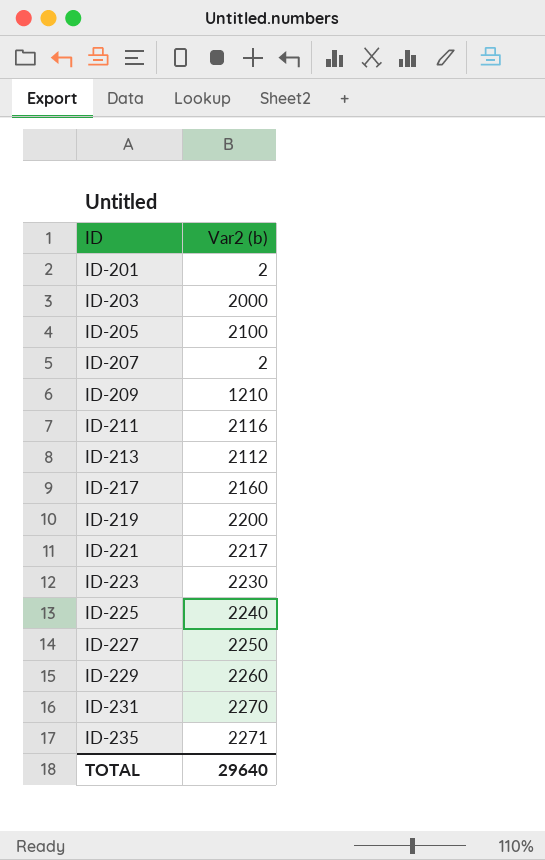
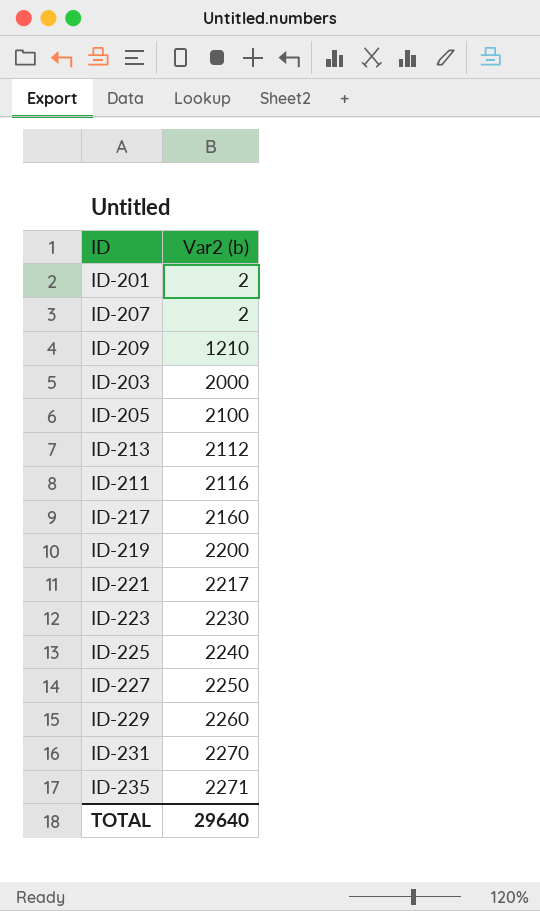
row order: ID ascending -> Var2 (b) ascending

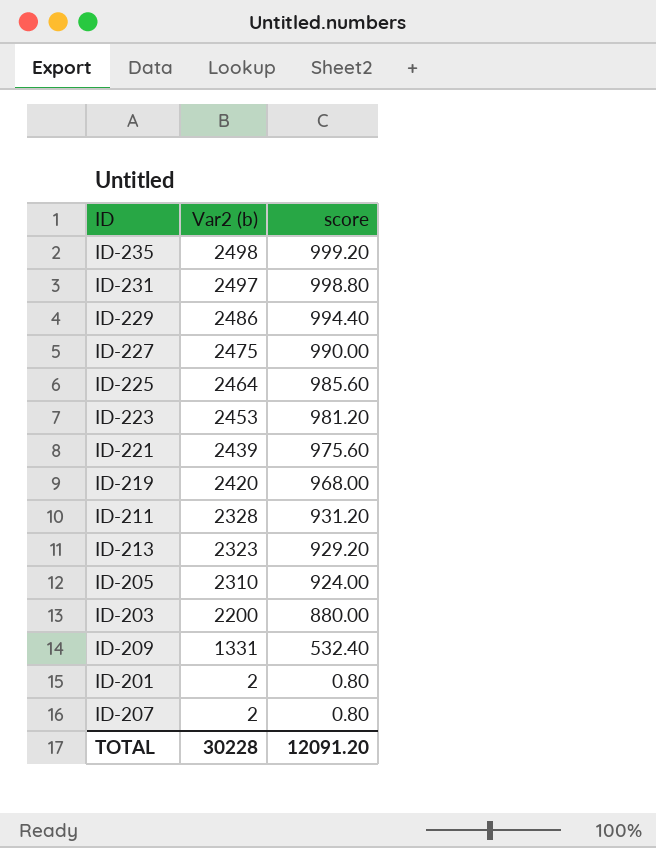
row order: Var2 (b) ascending -> Var2 (b) descending
column score | formula: none -> [Var2 (b)] * 0.4
row ID-217: 2160 -> none
ID-235 | Var2 (b): 2271 -> 2498
ID-231 | Var2 (b): 2270 -> 2497
ID-229 | Var2 (b): 2260 -> 2486
ID-227 | Var2 (b): 2250 -> 2475
ID-225 | Var2 (b): 2240 -> 2464
ID-223 | Var2 (b): 2230 -> 2453
ID-221 | Var2 (b): 2217 -> 2439
ID-219 | Var2 (b): 2200 -> 2420
ID-211 | Var2 (b): 2116 -> 2328
ID-213 | Var2 (b): 2112 -> 2323
ID-205 | Var2 (b): 2100 -> 2310
ID-203 | Var2 (b): 2000 -> 2200
ID-209 | Var2 (b): 1210 -> 1331
TOTAL | Var2 (b): 29640 -> 30228

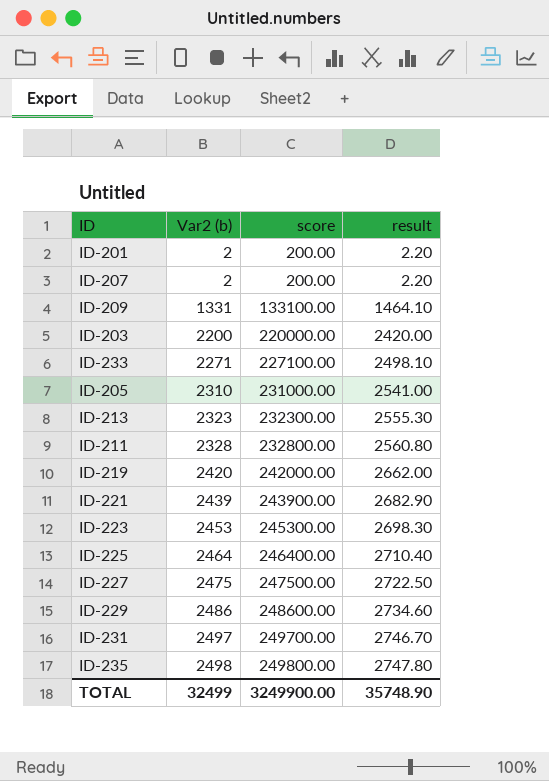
row order: Var2 (b) descending -> Var2 (b) ascending
column score | formula: [Var2 (b)] * 0.4 -> [Var2 (b)] * 100
column result | formula: none -> [Var2 (b)] * 1.1
row ID-233: none -> 2271 | 227100.00 | 2498.10
TOTAL | Var2 (b): 30228 -> 32499
TOTAL | score: 12091.20 -> 3249900.00

